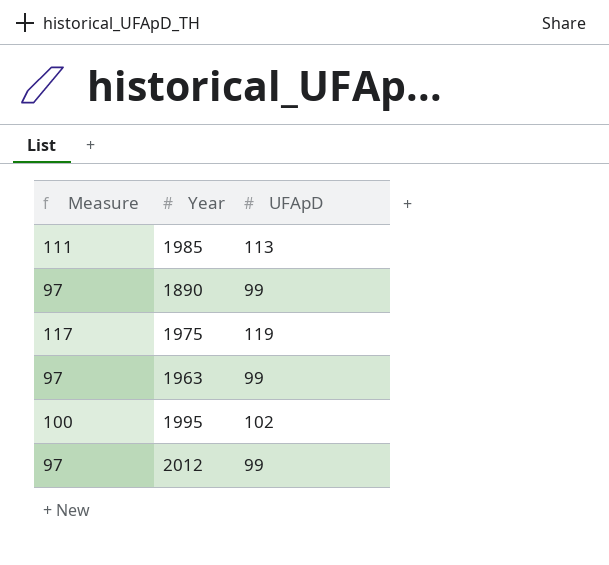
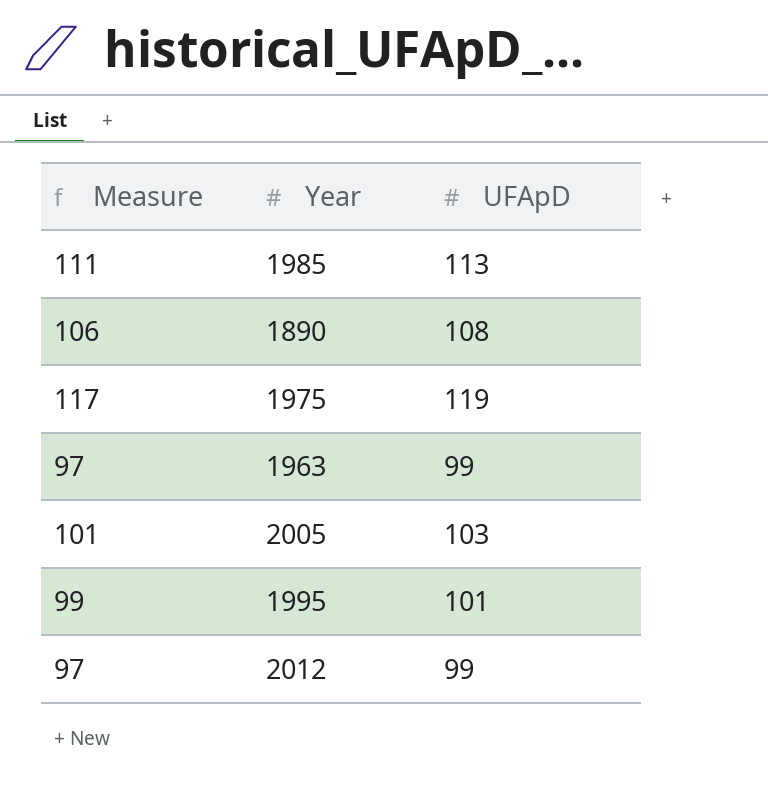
1890 | Measure: 97 -> 106
1890 | UFApD: 99 -> 108
row 2005: none -> 101 | 103
1995 | Measure: 100 -> 99
1995 | UFApD: 102 -> 101

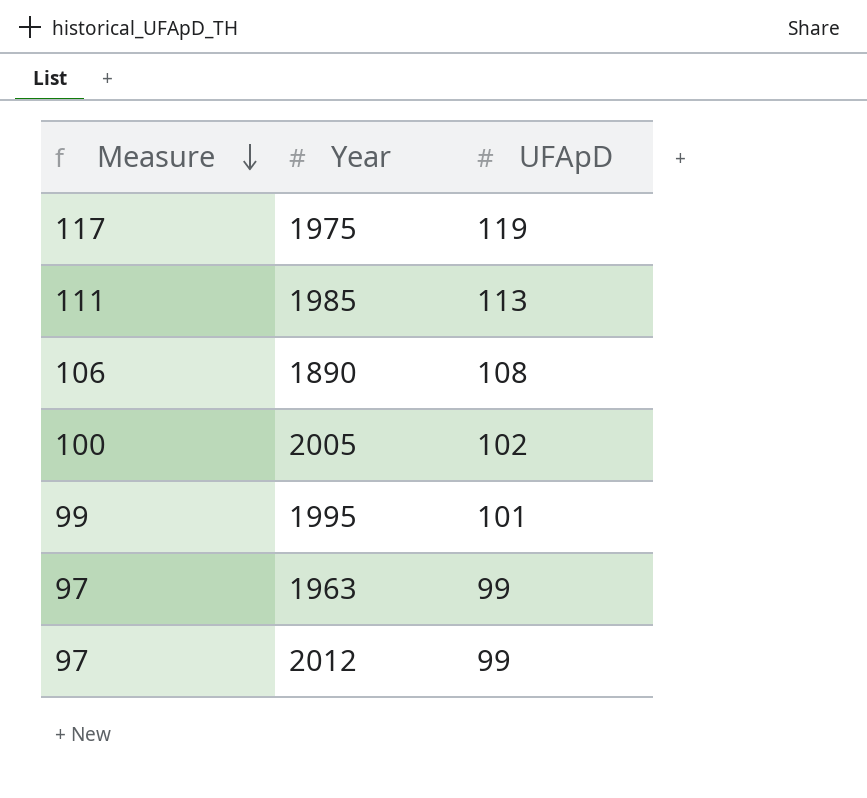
row order: none -> Measure descending
2005 | Measure: 101 -> 100
2005 | UFApD: 103 -> 102

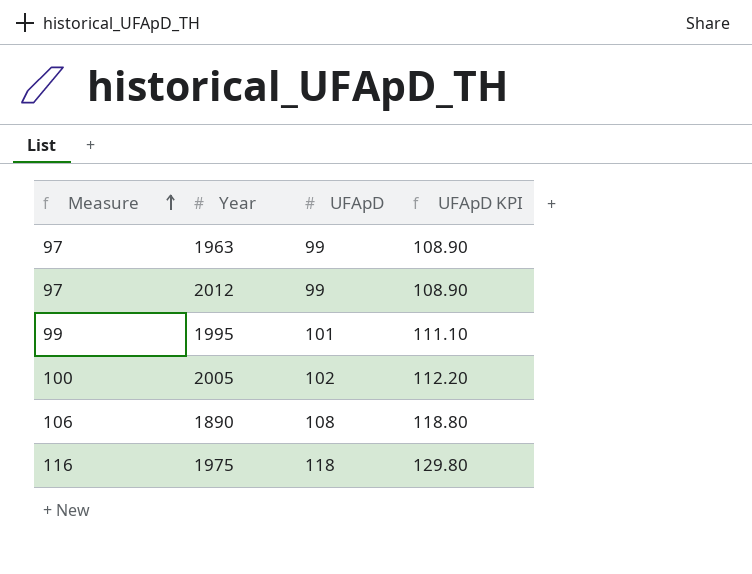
row order: Measure descending -> Measure ascending
column UFApD KPI | formula: none -> [UFApD] * 1.1
row 1985: 111 | 113 -> none
1975 | Measure: 117 -> 116
1975 | UFApD: 119 -> 118

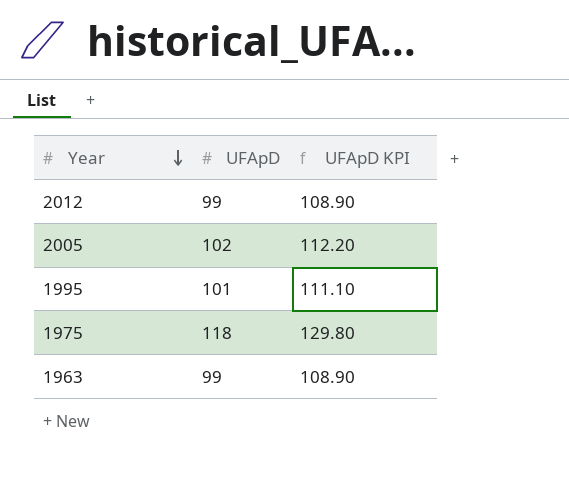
row order: Measure ascending -> Year descending
column Measure | formula: [UFApD] - 2 -> none
row 1890: 106 | 108 | 118.80 -> none

